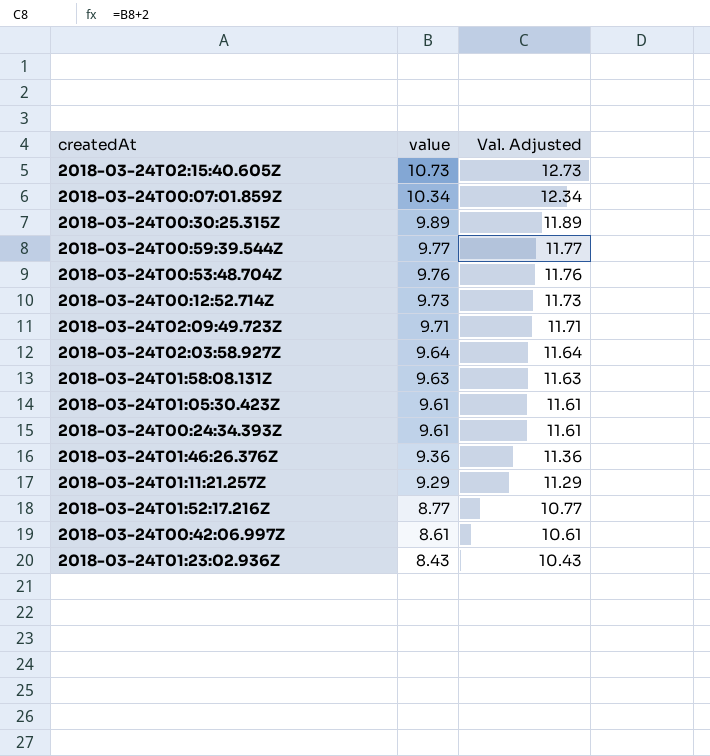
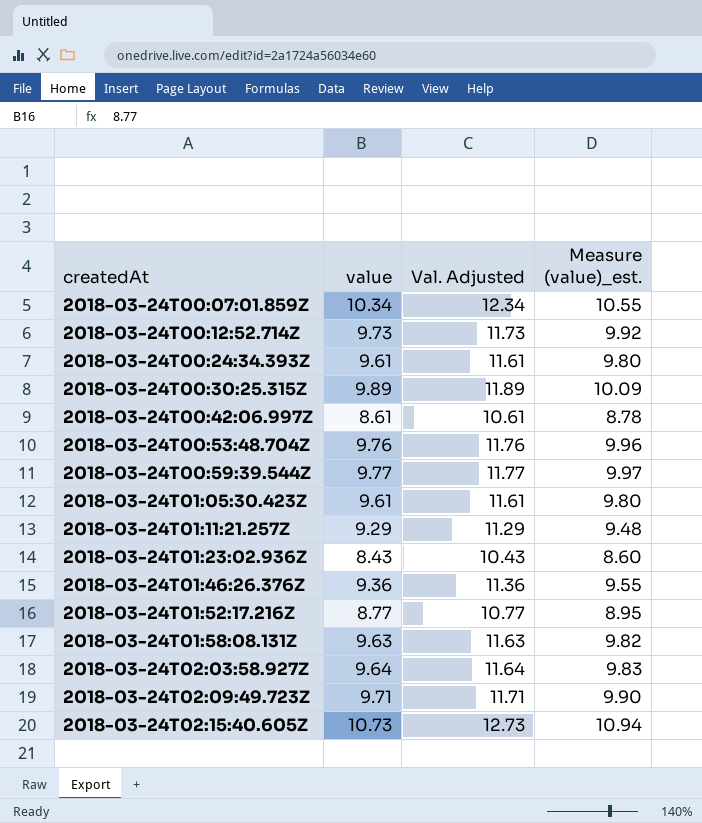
row order: value descending -> createdAt ascending
column Measure (value)_est. | formula: none -> [value] * 1.02

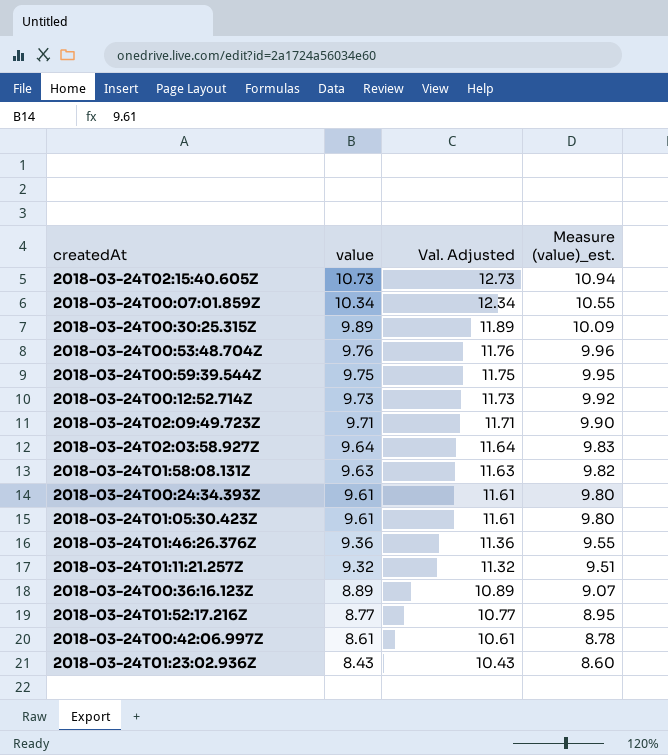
row order: createdAt ascending -> value descending
2018-03-24T00:59:39.544Z | value: 9.77 -> 9.75
2018-03-24T00:59:39.544Z | Val. Adjusted: 11.77 -> 11.75
2018-03-24T00:59:39.544Z | Measure (value)_est.: 9.97 -> 9.95
2018-03-24T01:11:21.257Z | value: 9.29 -> 9.32
2018-03-24T01:11:21.257Z | Val. Adjusted: 11.29 -> 11.32
2018-03-24T01:11:21.257Z | Measure (value)_est.: 9.48 -> 9.51
row 2018-03-24T00:36:16.123Z: none -> 8.89 | 10.89 | 9.07

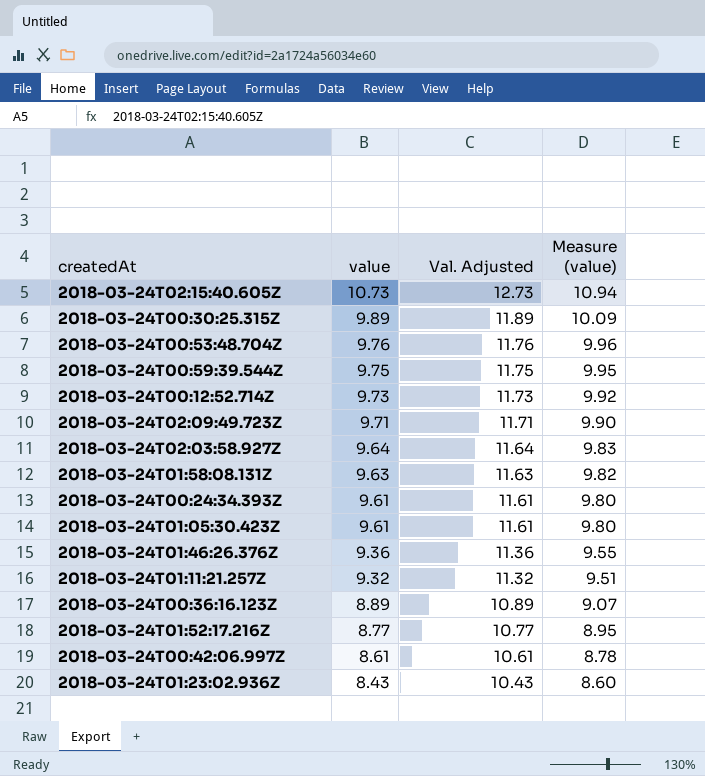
column name: Measure (value)_est. -> Measure (value)
row 2018-03-24T00:07:01.859Z: 10.34 | 12.34 | 10.55 -> none

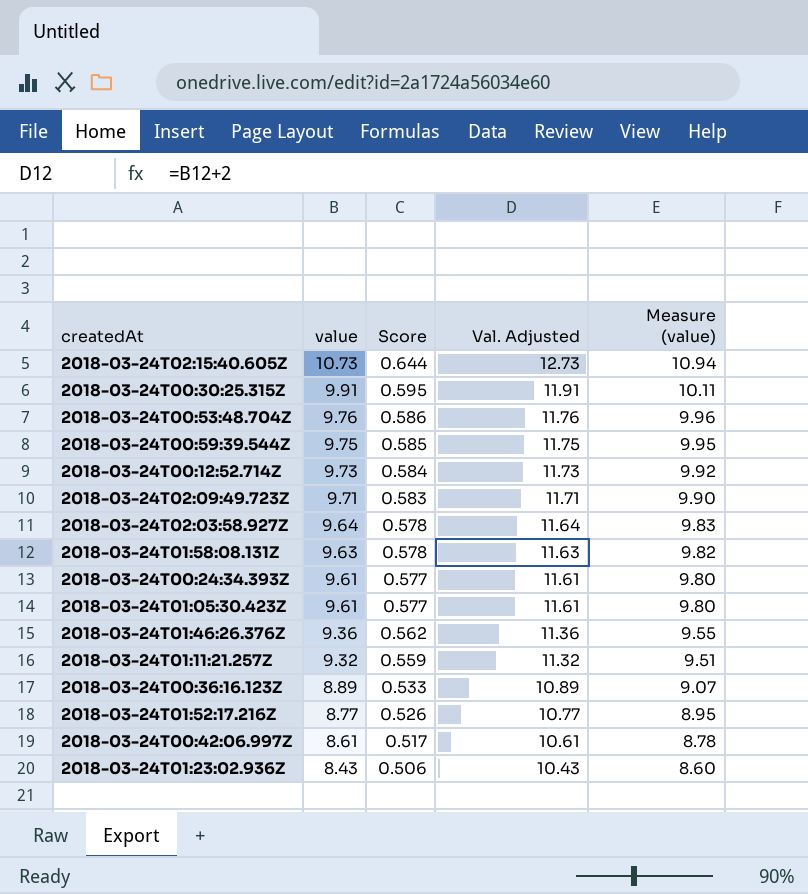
column Score | formula: none -> [value] * 0.06
2018-03-24T00:30:25.315Z | value: 9.89 -> 9.91
2018-03-24T00:30:25.315Z | Val. Adjusted: 11.89 -> 11.91
2018-03-24T00:30:25.315Z | Measure (value): 10.09 -> 10.11

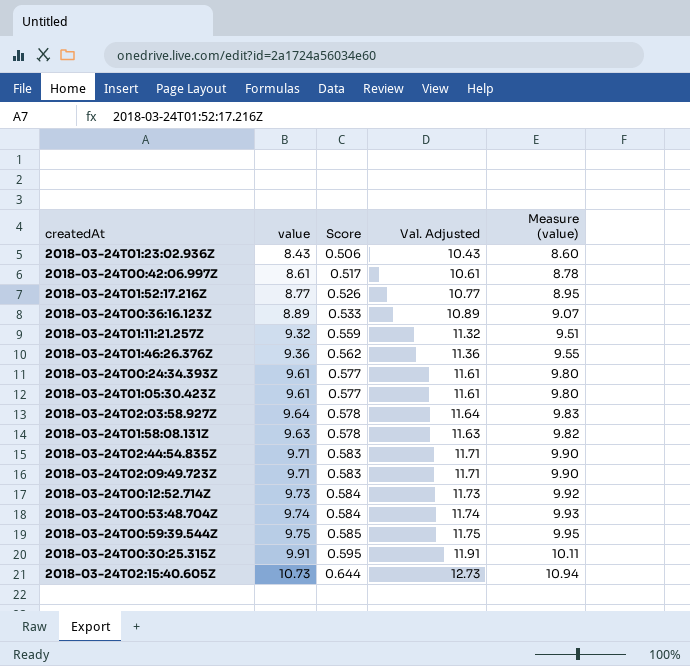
row order: value descending -> Score ascending
row 2018-03-24T02:44:54.835Z: none -> 9.71 | 0.583 | 11.71 | 9.90
2018-03-24T00:53:48.704Z | value: 9.76 -> 9.74
2018-03-24T00:53:48.704Z | Score: 0.586 -> 0.584
2018-03-24T00:53:48.704Z | Val. Adjusted: 11.76 -> 11.74
2018-03-24T00:53:48.704Z | Measure (value): 9.96 -> 9.93

